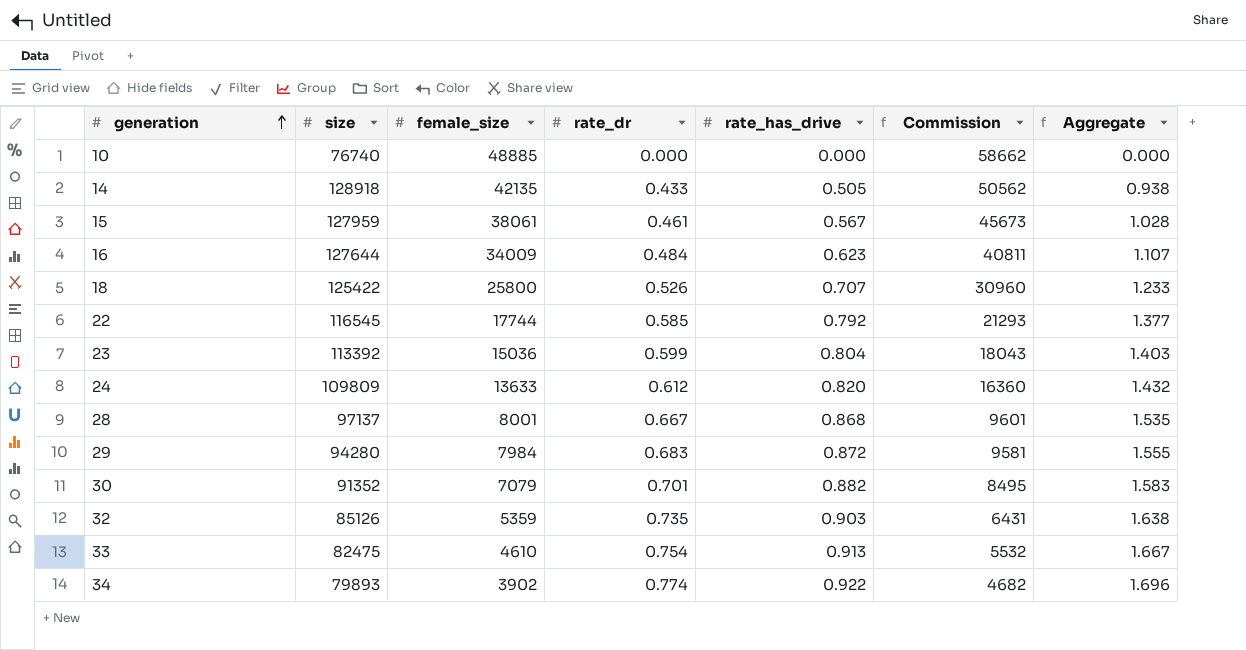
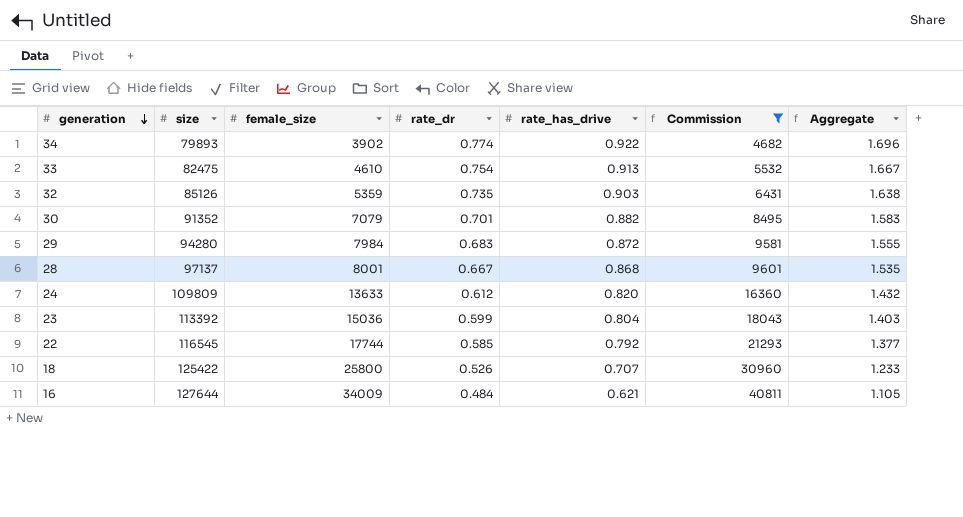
filter: none -> Commission <= 40811
row order: generation ascending -> generation descending
16 | rate_has_drive: 0.623 -> 0.621
16 | Aggregate: 1.107 -> 1.105

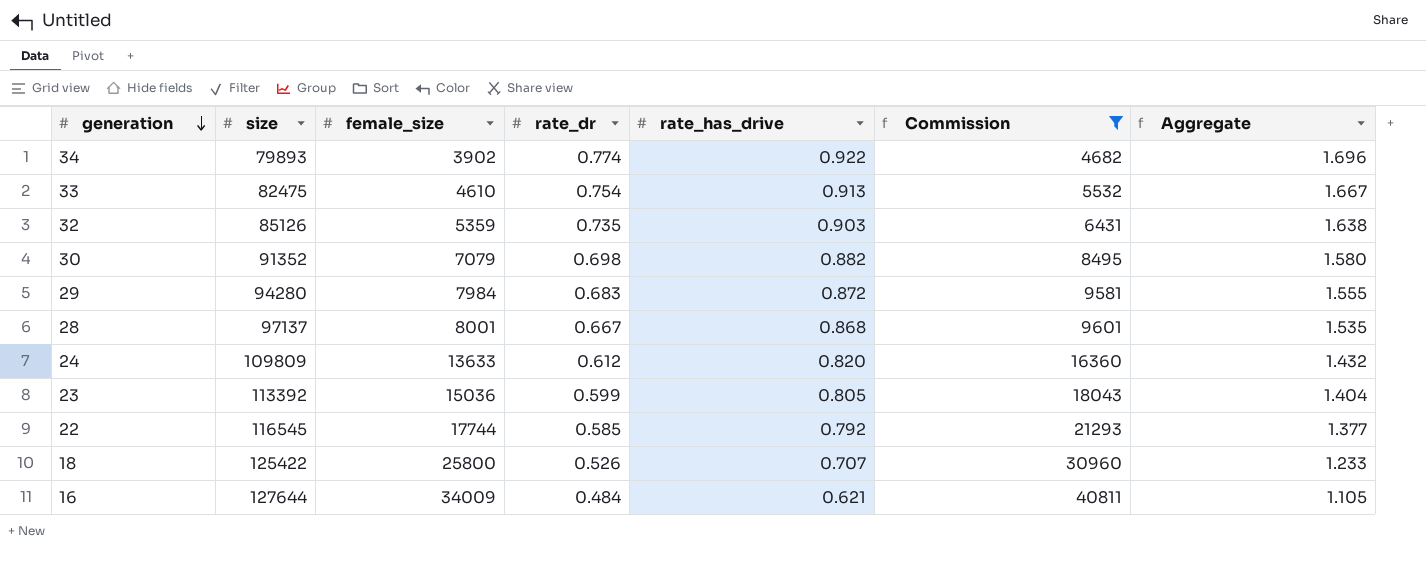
30 | rate_dr: 0.701 -> 0.698
30 | Aggregate: 1.583 -> 1.580
23 | rate_has_drive: 0.804 -> 0.805
23 | Aggregate: 1.403 -> 1.404

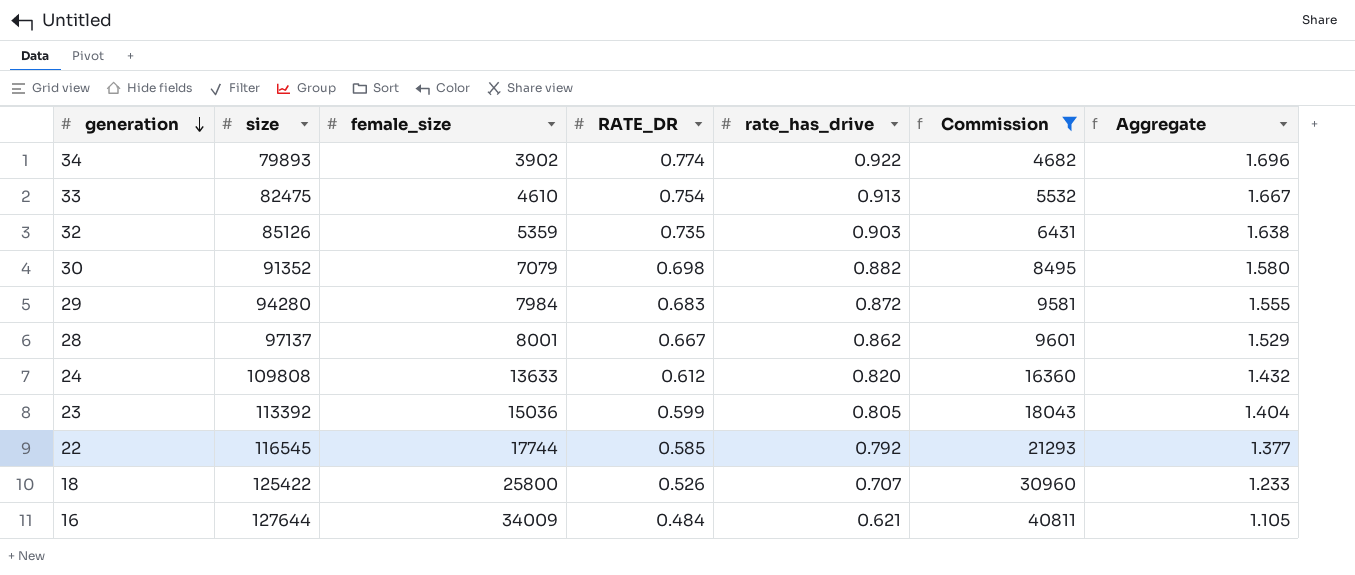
column name: rate_dr -> RATE_DR
28 | rate_has_drive: 0.868 -> 0.862
28 | Aggregate: 1.535 -> 1.529
24 | size: 109809 -> 109808

